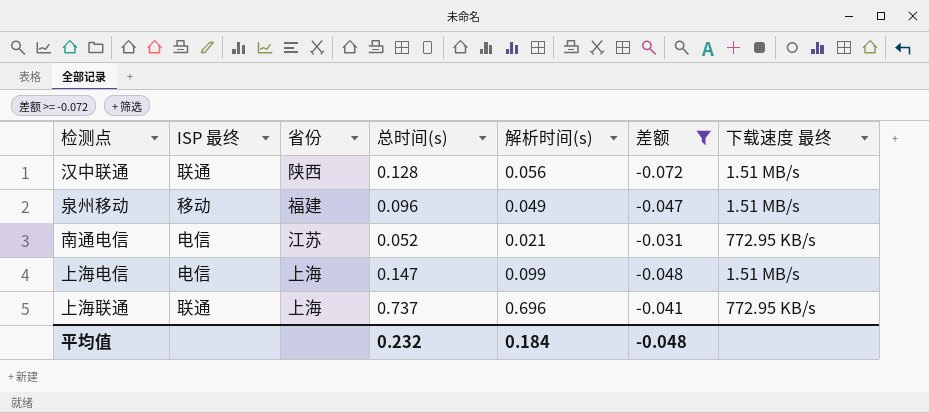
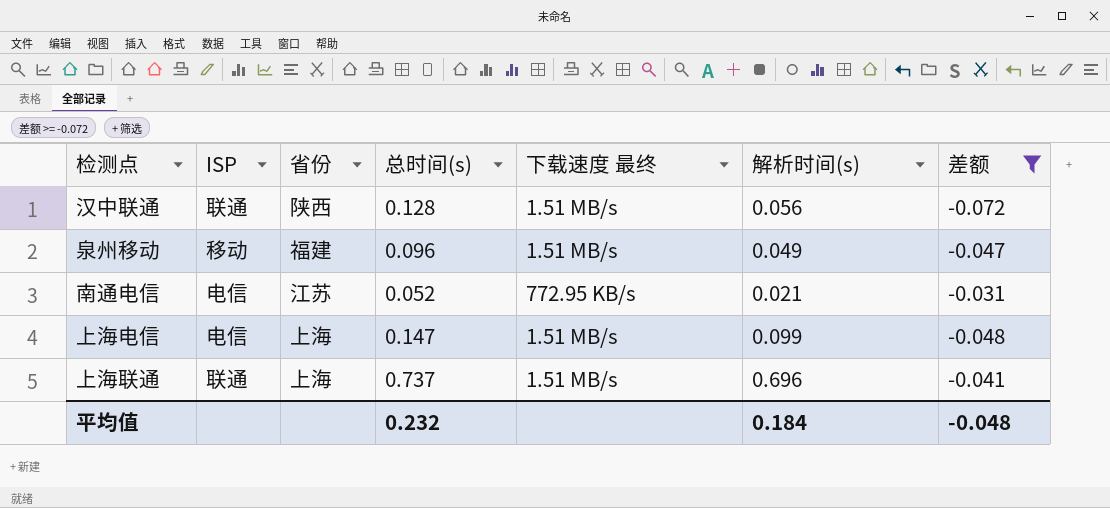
column name: ISP 最终 -> ISP
column 下载速度 最终 | position: 7 -> 5
上海联通 | 下载速度 最终: 772.95 KB/s -> 1.51 MB/s

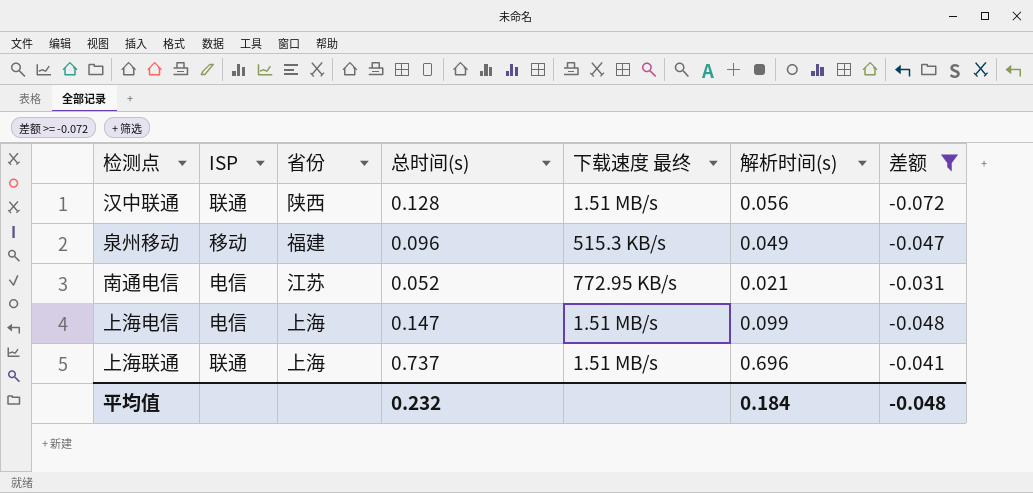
泉州移动 | 下载速度 最终: 1.51 MB/s -> 515.3 KB/s

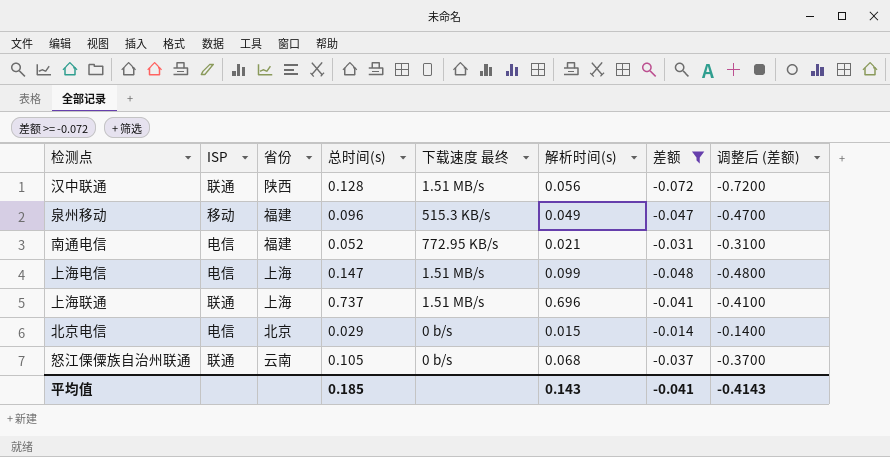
column 调整后 (差额) | formula: none -> [差额] * 10
南通电信 | 省份: 江苏 -> 福建
row 北京电信: none -> 电信 | 北京 | 0.029 | 0 b/s | 0.015 | -0.014 | -0.1400
row 怒江傈僳族自治州联通: none -> 联通 | 云南 | 0.105 | 0 b/s | 0.068 | -0.037 | -0.3700
平均值 | 总时间(s): 0.232 -> 0.185
平均值 | 解析时间(s): 0.184 -> 0.143
平均值 | 差额: -0.048 -> -0.041

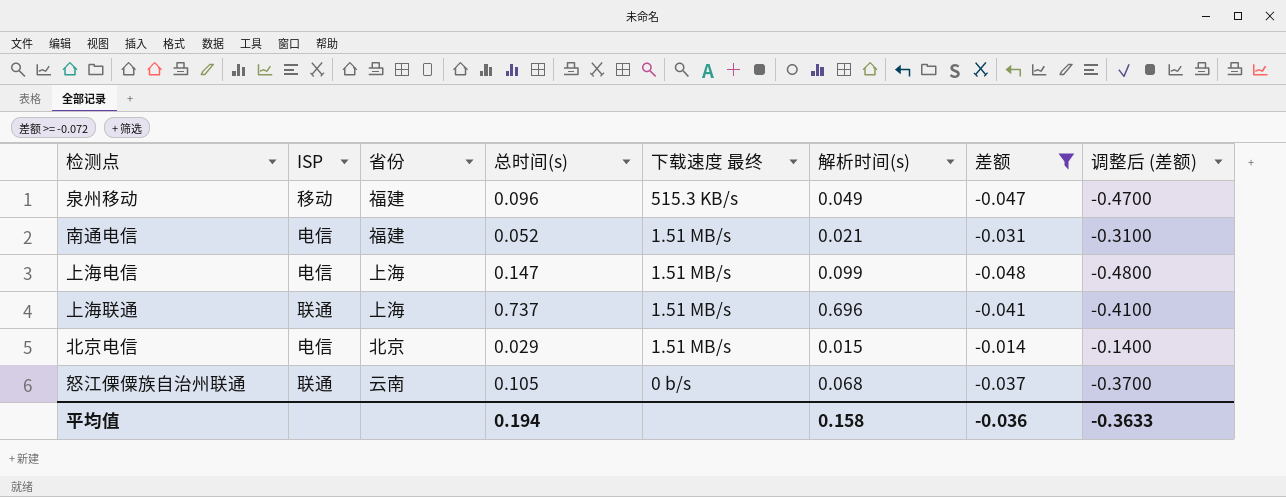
row 汉中联通: 联通 | 陕西 | 0.128 | 1.51 MB/s | 0.056 | -0.072 | -0.7200 -> none
南通电信 | 下载速度 最终: 772.95 KB/s -> 1.51 MB/s
北京电信 | 下载速度 最终: 0 b/s -> 1.51 MB/s
平均值 | 总时间(s): 0.185 -> 0.194
平均值 | 解析时间(s): 0.143 -> 0.158
平均值 | 差额: -0.041 -> -0.036
平均值 | 调整后 (差额): -0.4143 -> -0.3633

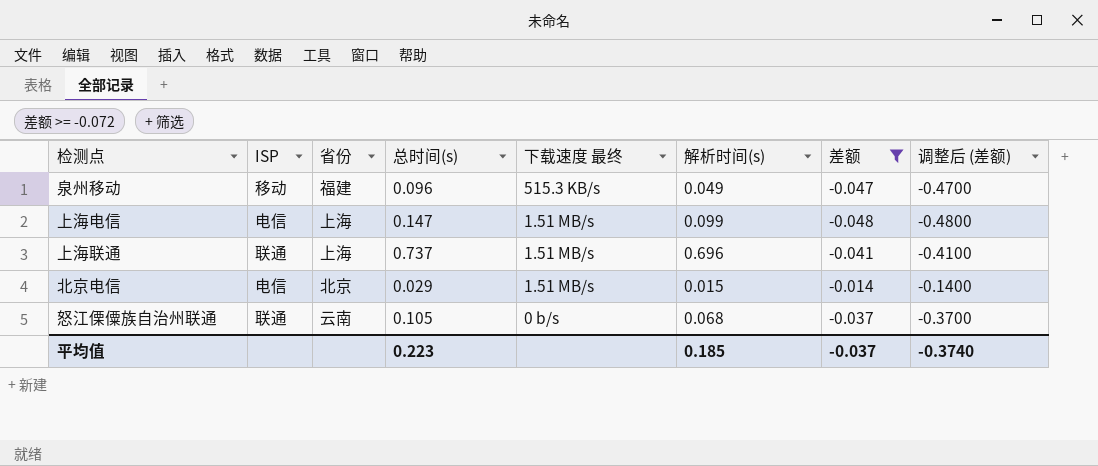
row 南通电信: 电信 | 福建 | 0.052 | 1.51 MB/s | 0.021 | -0.031 | -0.3100 -> none
平均值 | 总时间(s): 0.194 -> 0.223
平均值 | 解析时间(s): 0.158 -> 0.185
平均值 | 差额: -0.036 -> -0.037
平均值 | 调整后 (差额): -0.3633 -> -0.3740

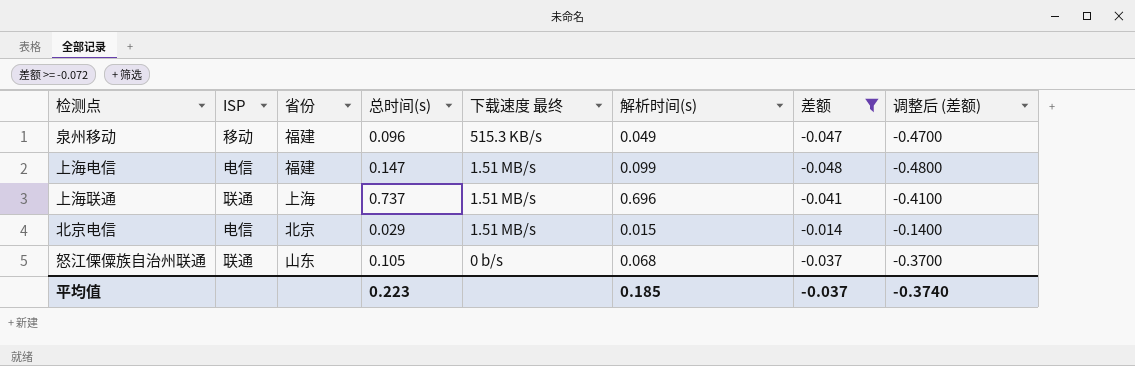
上海电信 | 省份: 上海 -> 福建
怒江傈僳族自治州联通 | 省份: 云南 -> 山东

